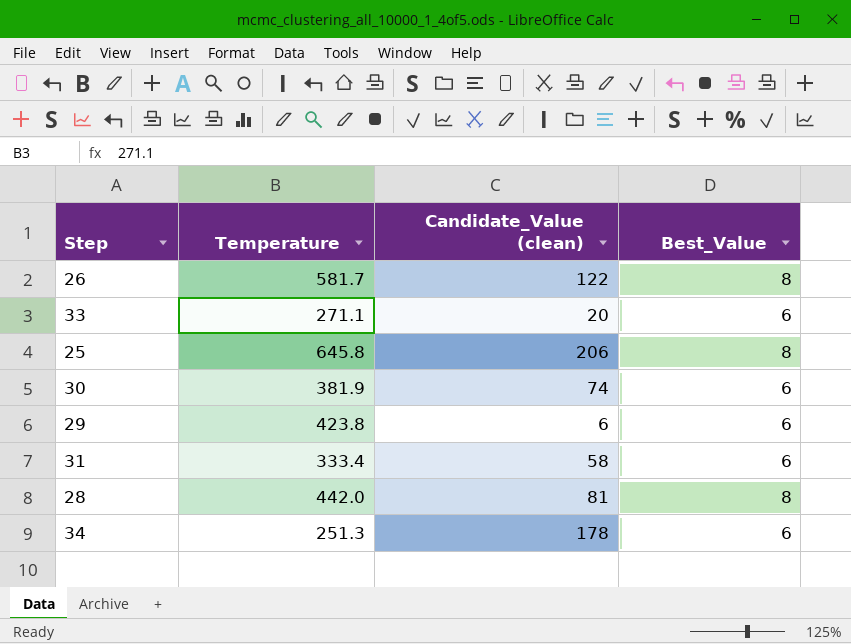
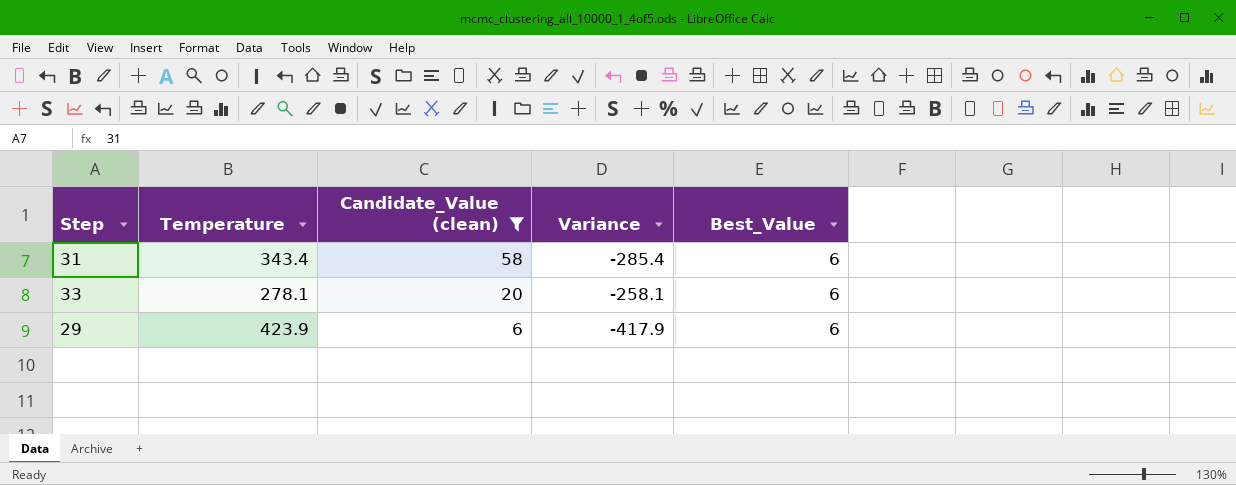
filter: none -> Candidate_Value (clean) <= 58
row order: none -> Candidate_Value (clean) descending
column Variance | formula: none -> [Candidate_Value (clean)] - [Temperature]
31 | Temperature: 333.4 -> 343.4
33 | Temperature: 271.1 -> 278.1
29 | Temperature: 423.8 -> 423.9

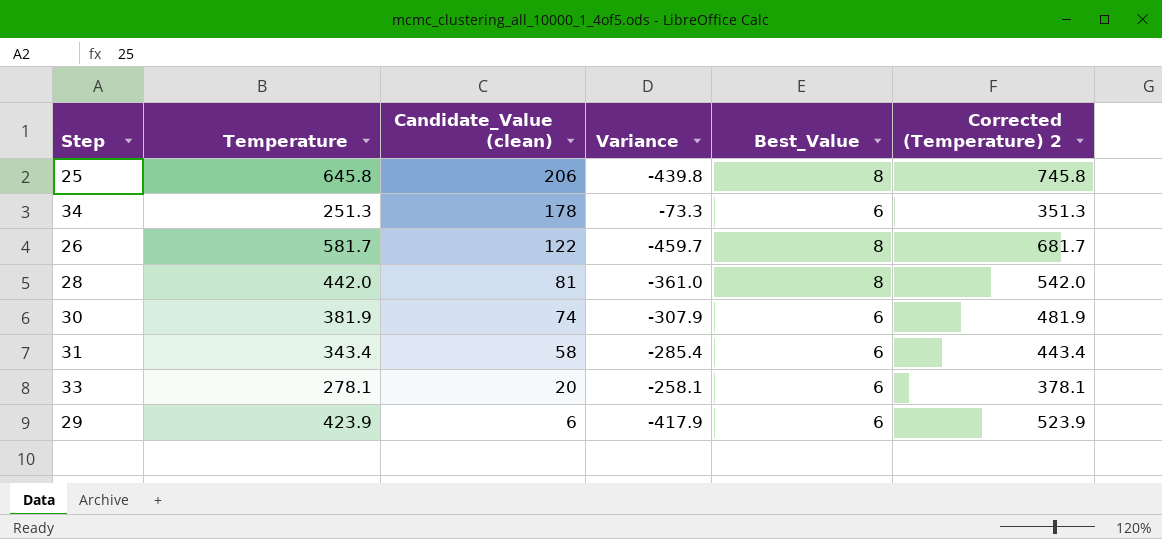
filter: Candidate_Value (clean) <= 58 -> none
column Corrected (Temperature) 2 | formula: none -> [Temperature] + 100

